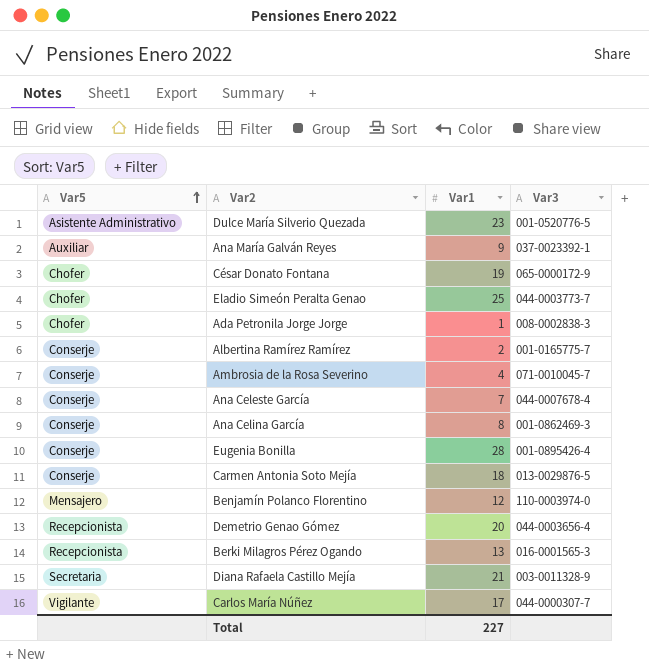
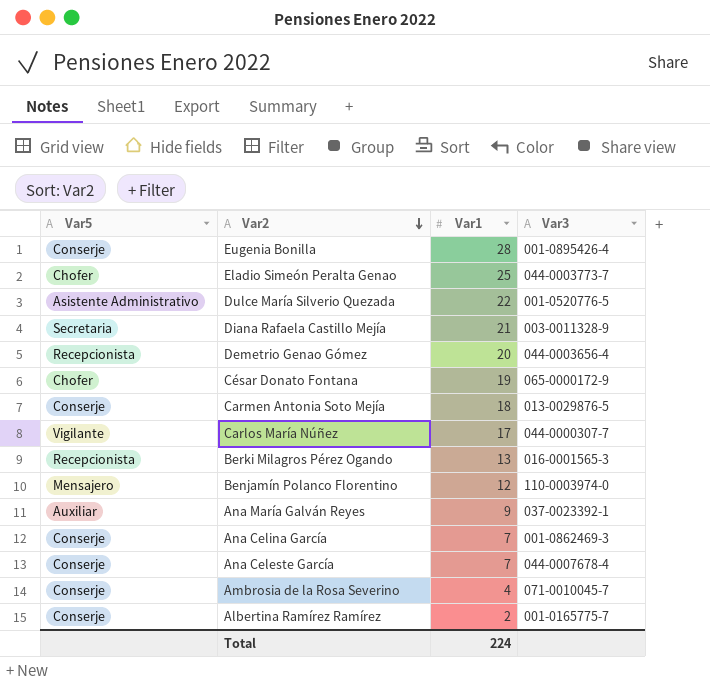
row order: Var5 ascending -> Var2 descending
row Ada Petronila Jorge Jorge: Chofer | 1 | 008-0002838-3 -> none
Dulce María Silverio Quezada | Var1: 23 -> 22
Ana Celina García | Var1: 8 -> 7
Total | Var1: 227 -> 224

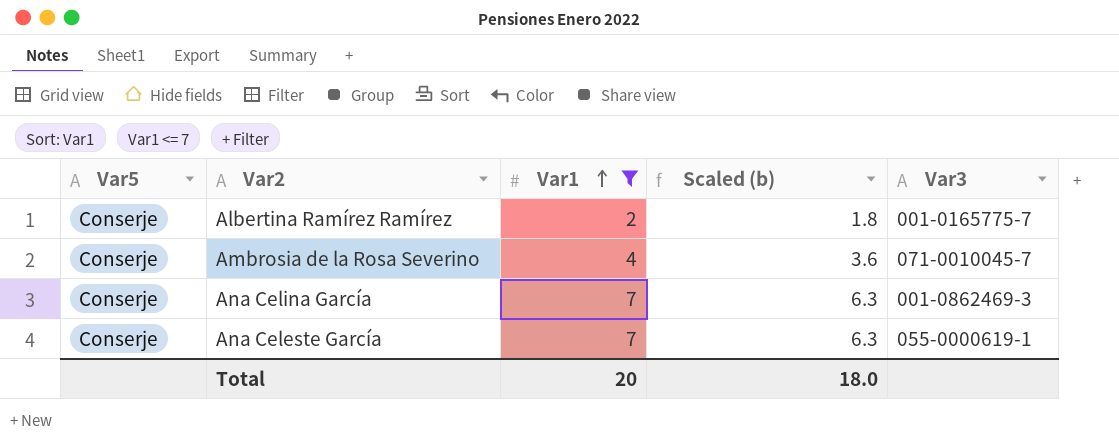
filter: none -> Var1 <= 7
row order: Var2 descending -> Var1 ascending
column Scaled (b) | formula: none -> [Var1] * 0.9
Ana Celeste García | Var3: 044-0007678-4 -> 055-0000619-1
Total | Var1: 224 -> 20

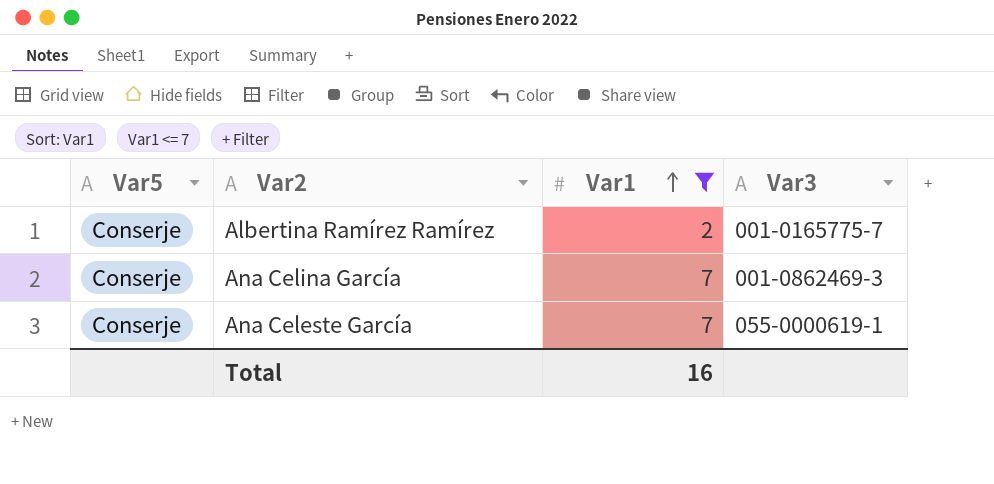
column Scaled (b) | formula: [Var1] * 0.9 -> none
row Ambrosia de la Rosa Severino: Conserje | 4 | 3.6 | 071-0010045-7 -> none
Total | Var1: 20 -> 16

